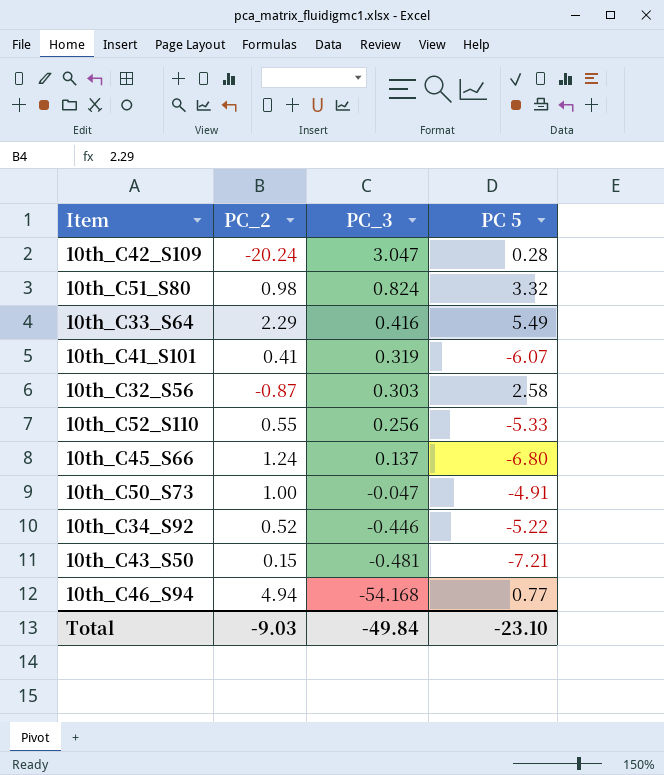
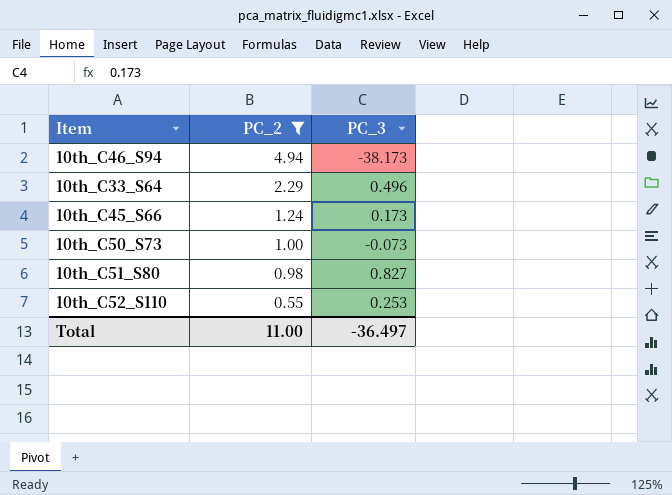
filter: none -> PC_2 >= 0.55
row order: PC_3 descending -> PC_2 descending
column PC 5 | position: 4 -> none
10th_C46_S94 | PC_3: -54.168 -> -38.173
10th_C33_S64 | PC_3: 0.416 -> 0.496
10th_C45_S66 | PC_3: 0.137 -> 0.173
10th_C50_S73 | PC_3: -0.047 -> -0.073
10th_C51_S80 | PC_3: 0.824 -> 0.827
10th_C52_S110 | PC_3: 0.256 -> 0.253
Total | PC_2: -9.03 -> 11.00
Total | PC_3: -49.84 -> -36.497

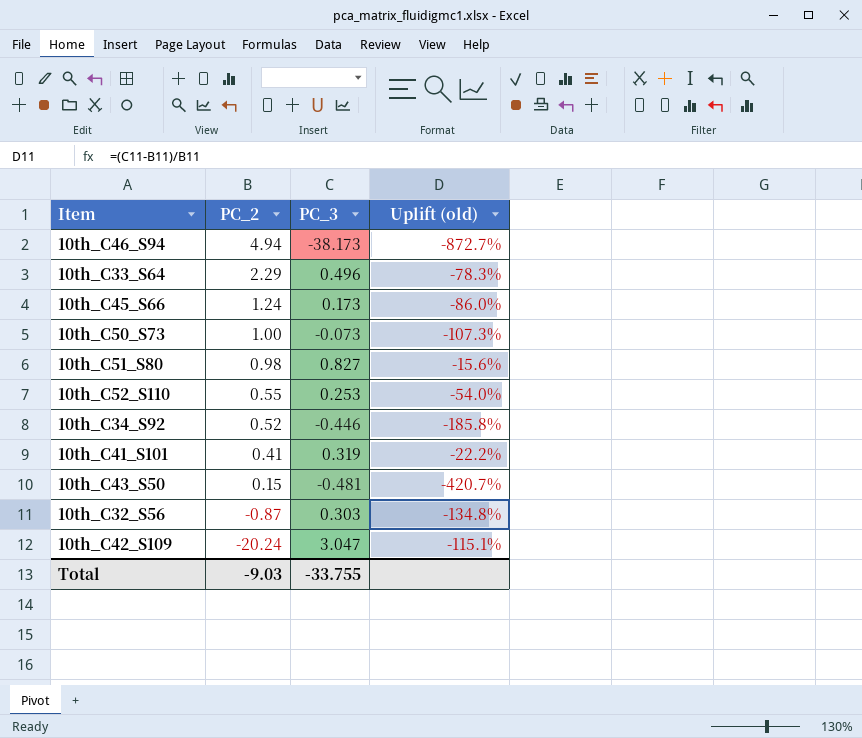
filter: PC_2 >= 0.55 -> none
column Uplift (old) | formula: none -> ([PC_3] - [PC_2]) / [PC_2]
Total | PC_2: 11.00 -> -9.03
Total | PC_3: -36.497 -> -33.755

